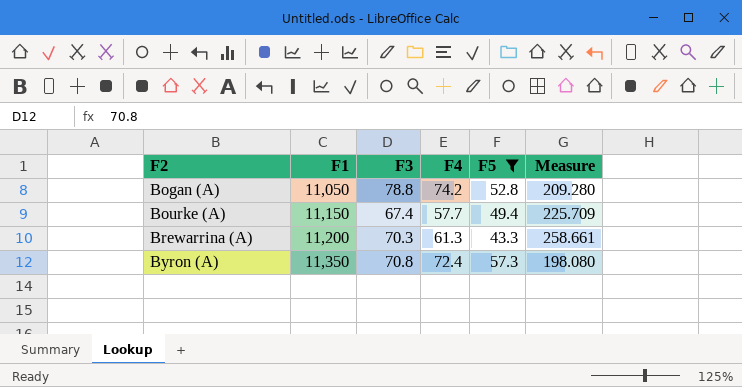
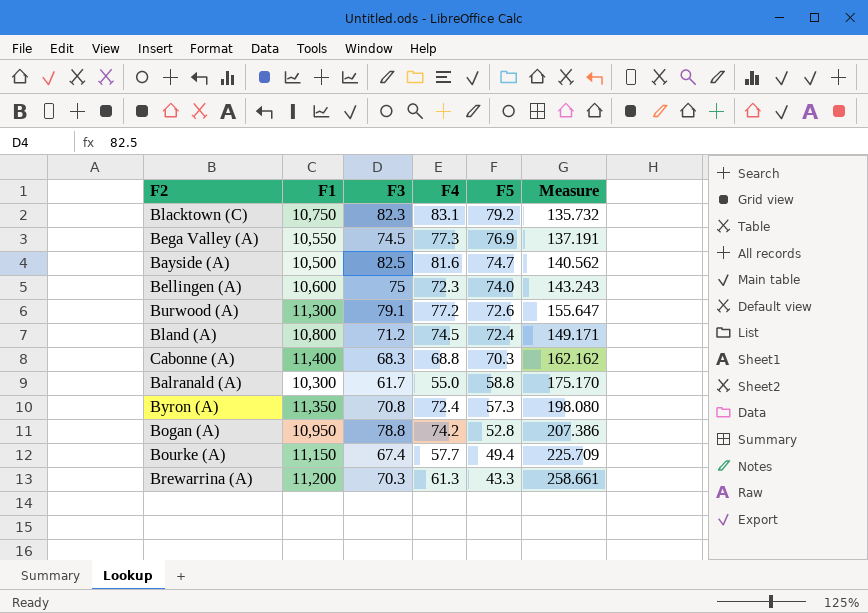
filter: F5 <= 57.3 -> none
row order: F2 ascending -> F5 descending
Bogan (A) | F1: 11,050 -> 10,950
Bogan (A) | Measure: 209.280 -> 207.386

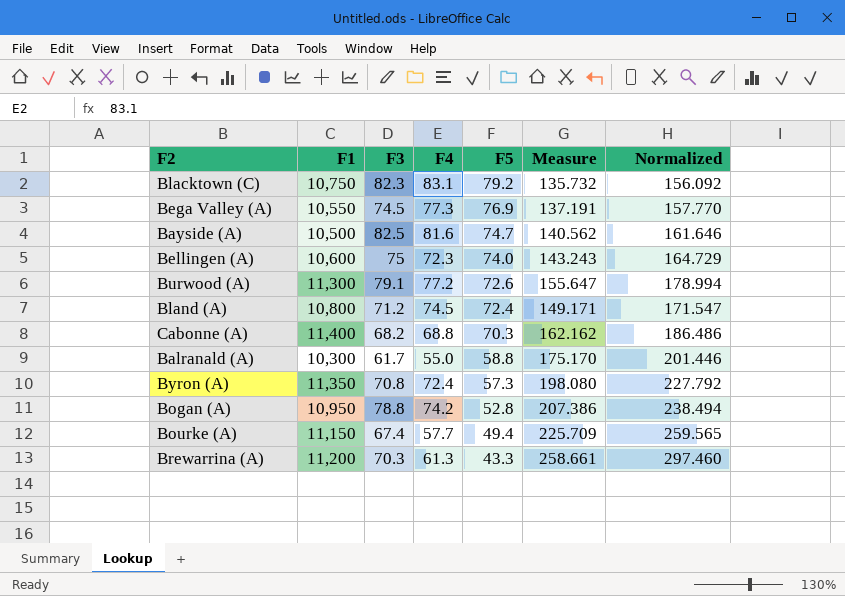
column Normalized | formula: none -> [Measure] * 1.15
Cabonne (A) | F3: 68.3 -> 68.2

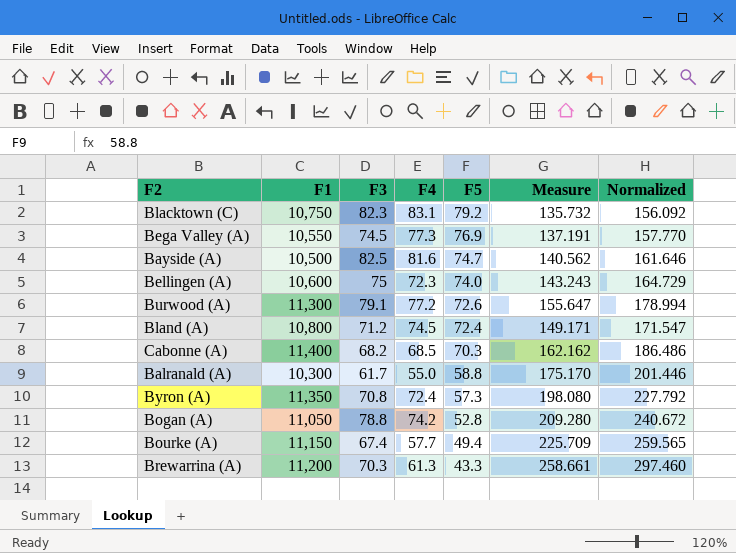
Cabonne (A) | F4: 68.8 -> 68.5
Bogan (A) | F1: 10,950 -> 11,050
Bogan (A) | Measure: 207.386 -> 209.280
Bogan (A) | Normalized: 238.494 -> 240.672

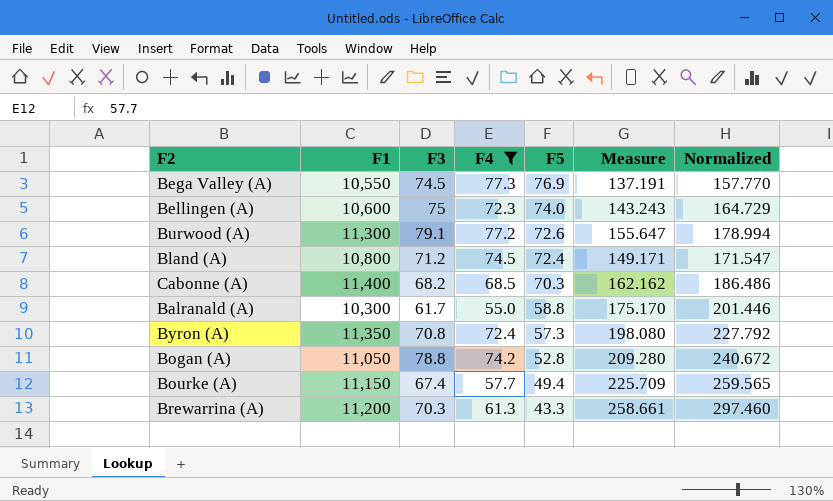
filter: none -> F4 <= 77.3

